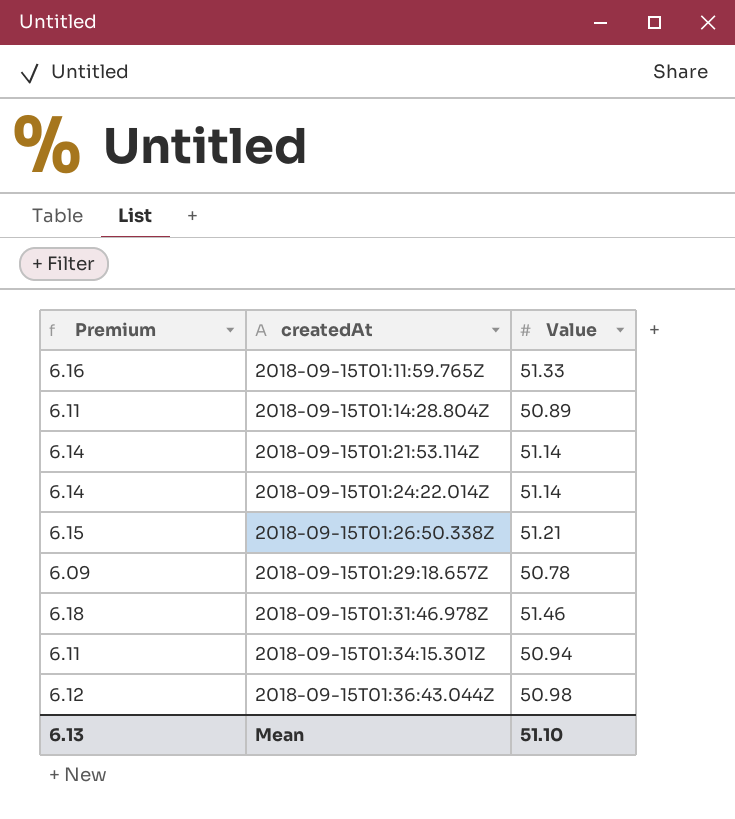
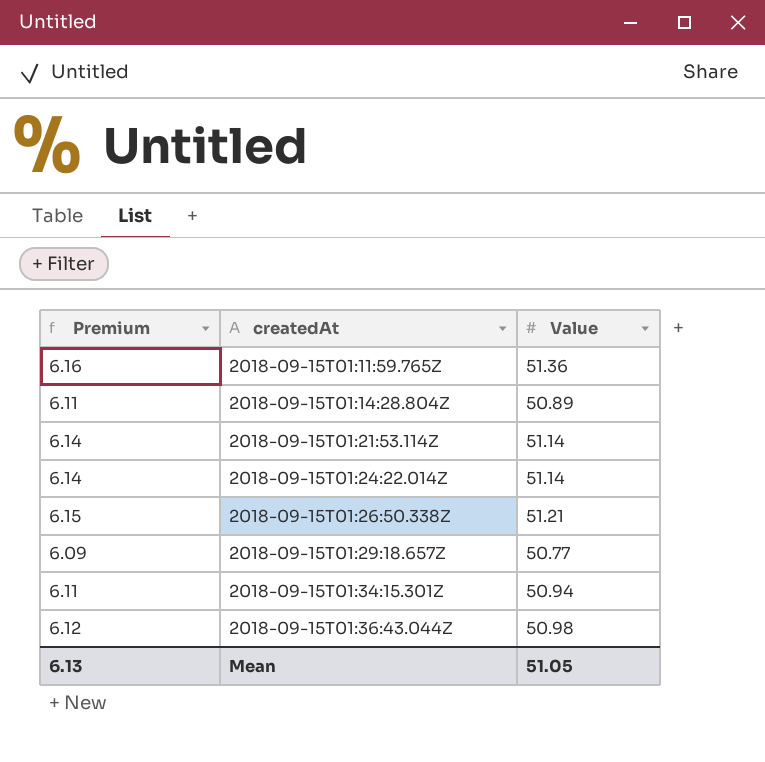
row 2018-09-15T01:31:46.978Z: 6.18 | 51.46 -> none
2018-09-15T01:11:59.765Z | Value: 51.33 -> 51.36
2018-09-15T01:29:18.657Z | Value: 50.78 -> 50.77
Mean | Value: 51.10 -> 51.05

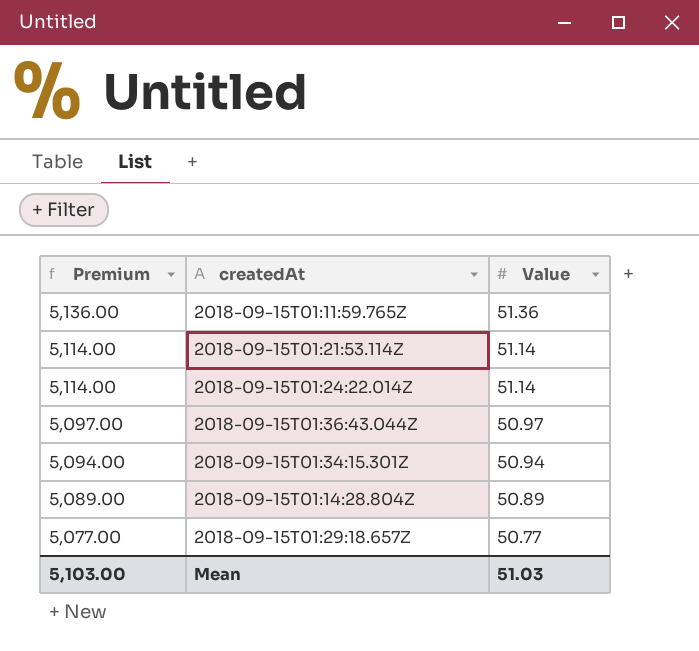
row order: createdAt ascending -> Premium descending
column Premium | formula: [Value] * 0.12 -> [Value] * 100
row 2018-09-15T01:26:50.338Z: 6.15 | 51.21 -> none
2018-09-15T01:36:43.044Z | Value: 50.98 -> 50.97
Mean | Premium: 6.13 -> 5,103.00
Mean | Value: 51.05 -> 51.03

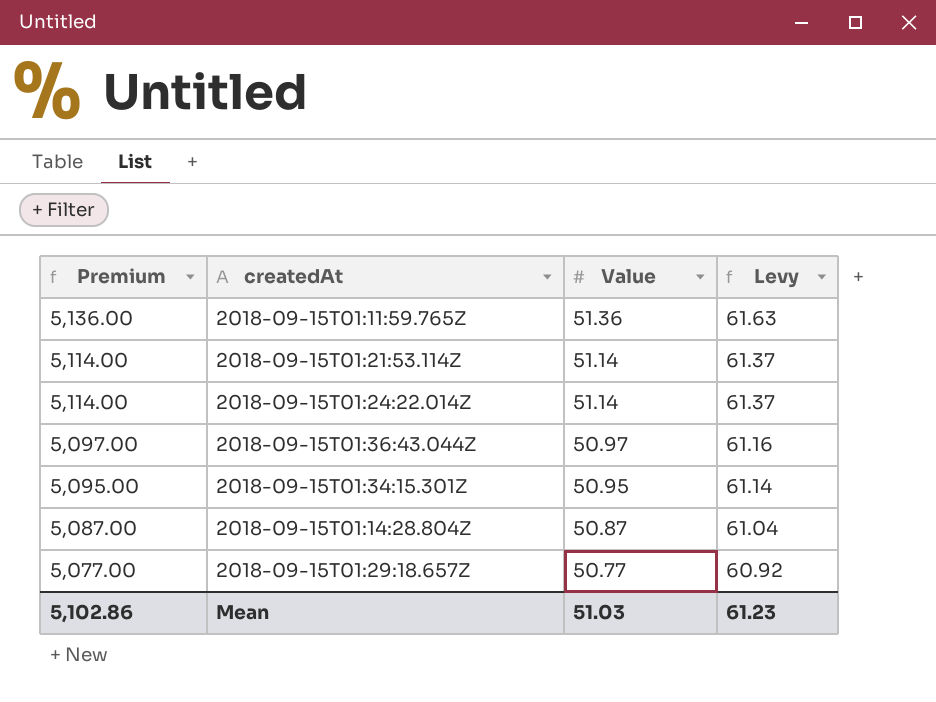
column Levy | formula: none -> [Value] * 1.2
2018-09-15T01:34:15.301Z | Premium: 5,094.00 -> 5,095.00
2018-09-15T01:34:15.301Z | Value: 50.94 -> 50.95
2018-09-15T01:14:28.804Z | Premium: 5,089.00 -> 5,087.00
2018-09-15T01:14:28.804Z | Value: 50.89 -> 50.87
Mean | Premium: 5,103.00 -> 5,102.86

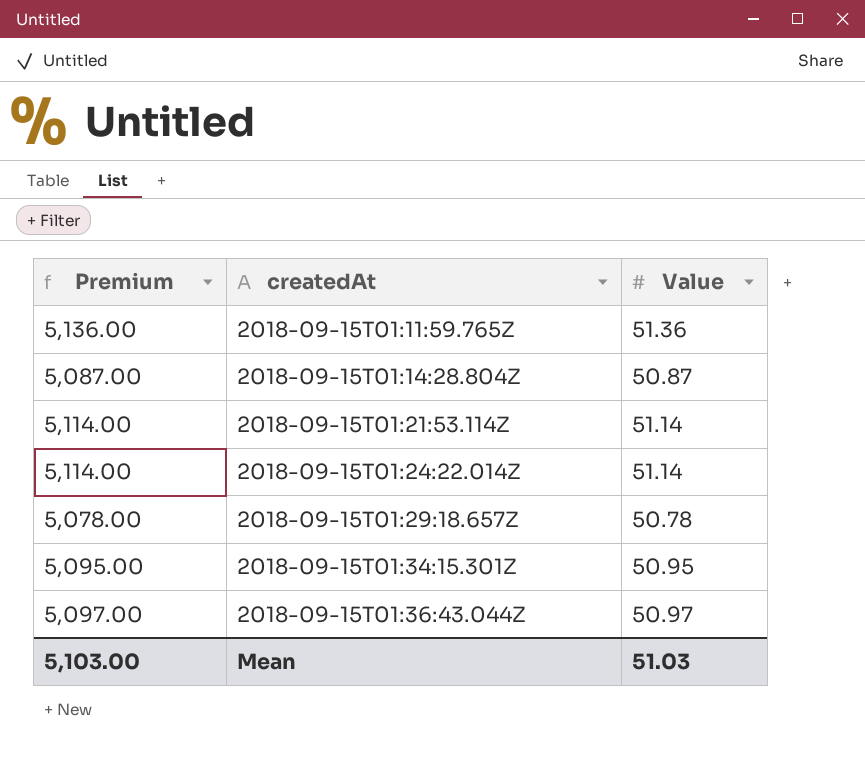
row order: Premium descending -> createdAt ascending
column Levy | formula: [Value] * 1.2 -> none
2018-09-15T01:29:18.657Z | Premium: 5,077.00 -> 5,078.00
2018-09-15T01:29:18.657Z | Value: 50.77 -> 50.78
Mean | Premium: 5,102.86 -> 5,103.00

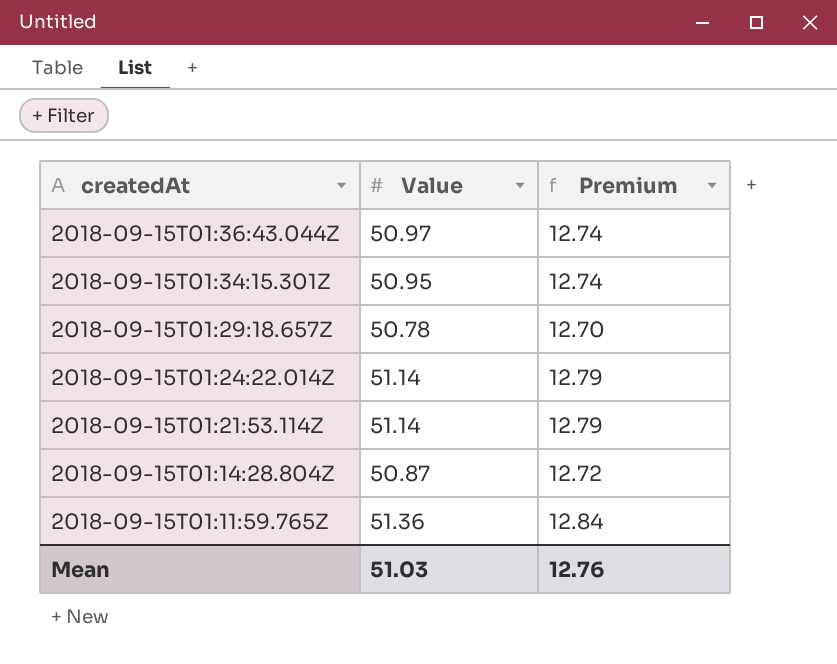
row order: createdAt ascending -> createdAt descending
column Premium | formula: [Value] * 100 -> [Value] * 0.25
column Premium | position: 1 -> 3
Mean | Premium: 5,103.00 -> 12.76

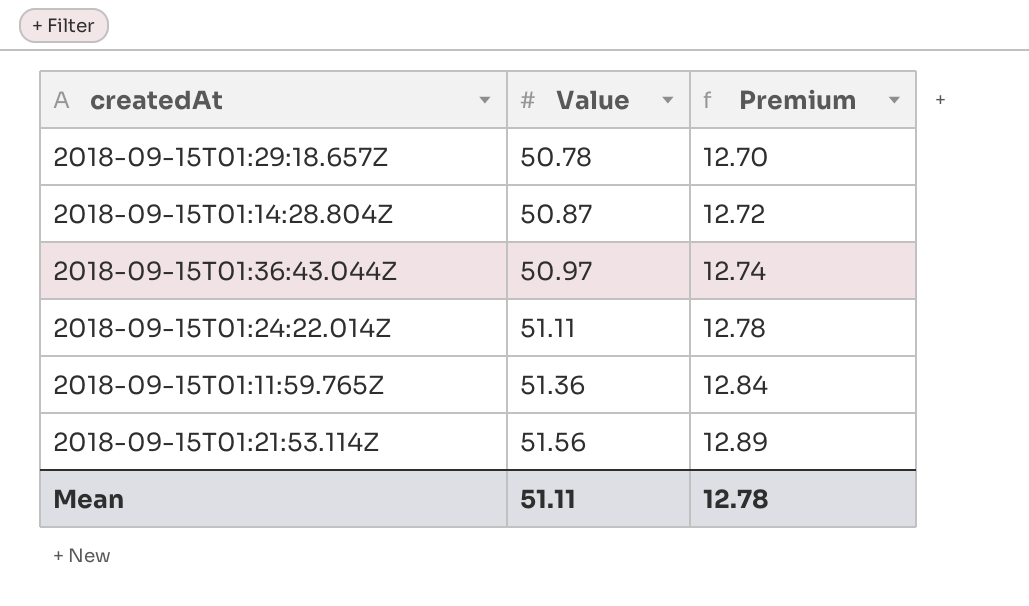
row order: createdAt descending -> Value ascending
row 2018-09-15T01:34:15.301Z: 50.95 | 12.74 -> none
2018-09-15T01:24:22.014Z | Value: 51.14 -> 51.11
2018-09-15T01:24:22.014Z | Premium: 12.79 -> 12.78
2018-09-15T01:21:53.114Z | Value: 51.14 -> 51.56
2018-09-15T01:21:53.114Z | Premium: 12.79 -> 12.89
Mean | Value: 51.03 -> 51.11
Mean | Premium: 12.76 -> 12.78

